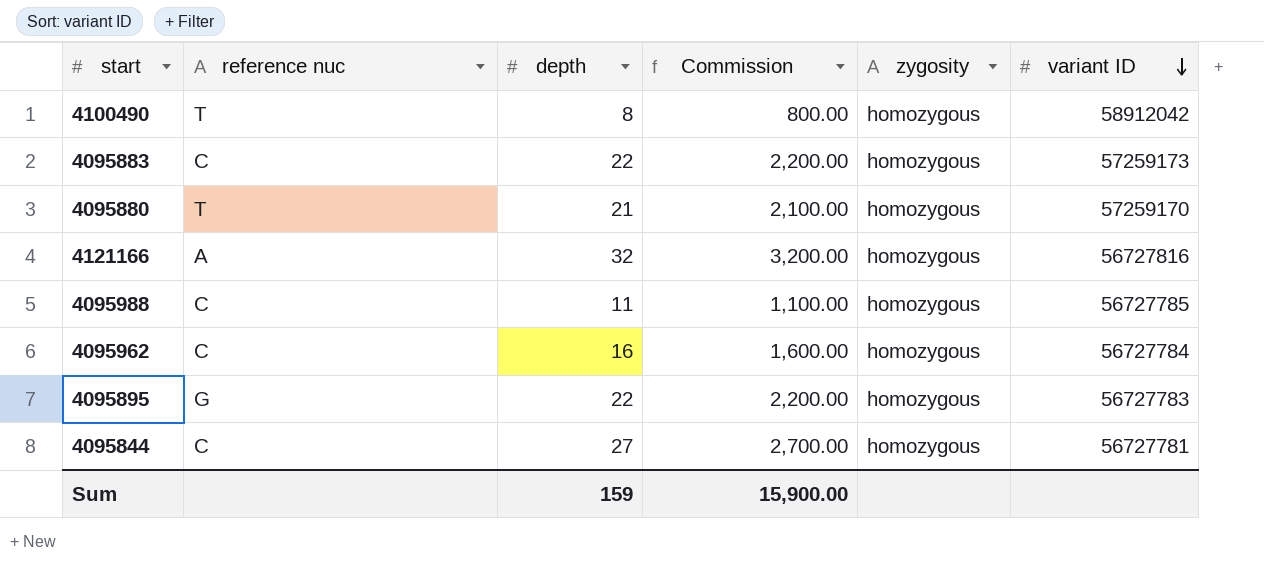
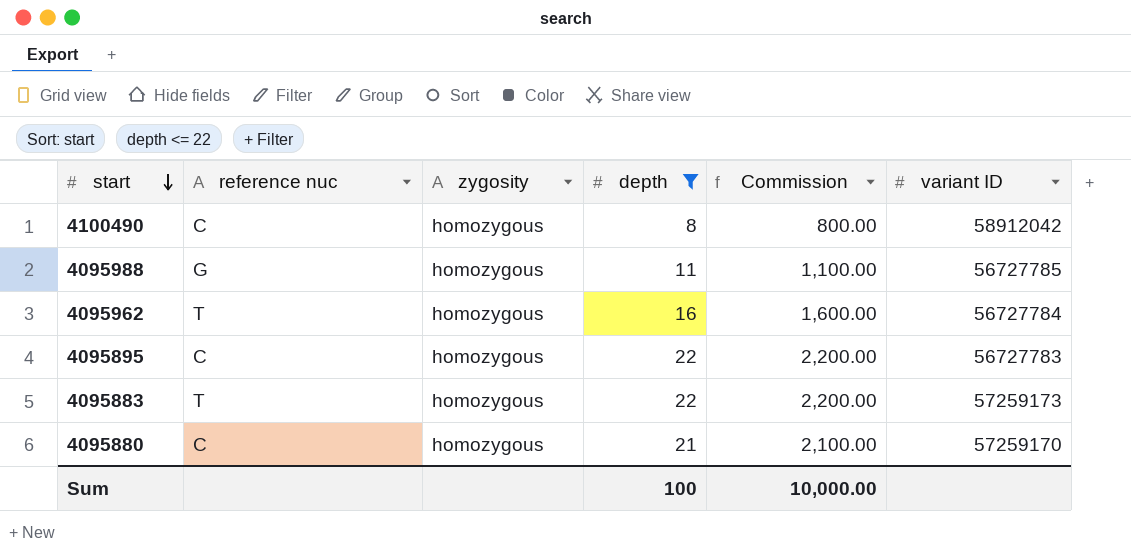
filter: none -> depth <= 22
row order: variant ID descending -> start descending
column zygosity | position: 5 -> 3
4100490 | reference nuc: T -> C
4095988 | reference nuc: C -> G
4095962 | reference nuc: C -> T
4095895 | reference nuc: G -> C
4095883 | reference nuc: C -> T
4095880 | reference nuc: T -> C
Sum | depth: 159 -> 100
Sum | Commission: 15,900.00 -> 10,000.00

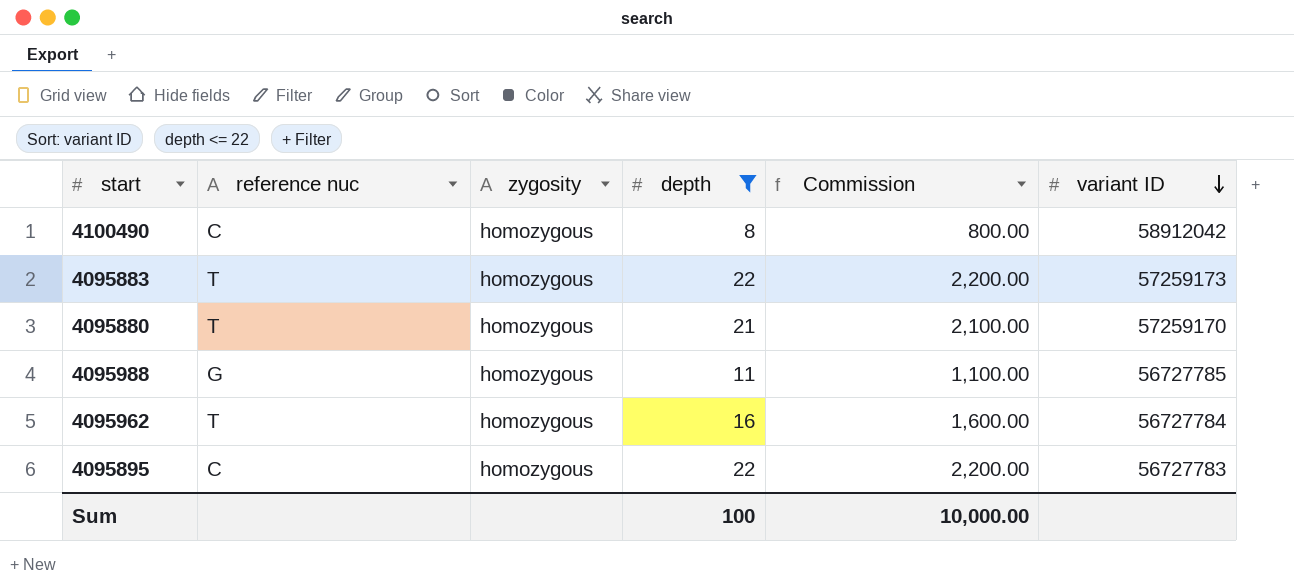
row order: start descending -> variant ID descending
4095880 | reference nuc: C -> T

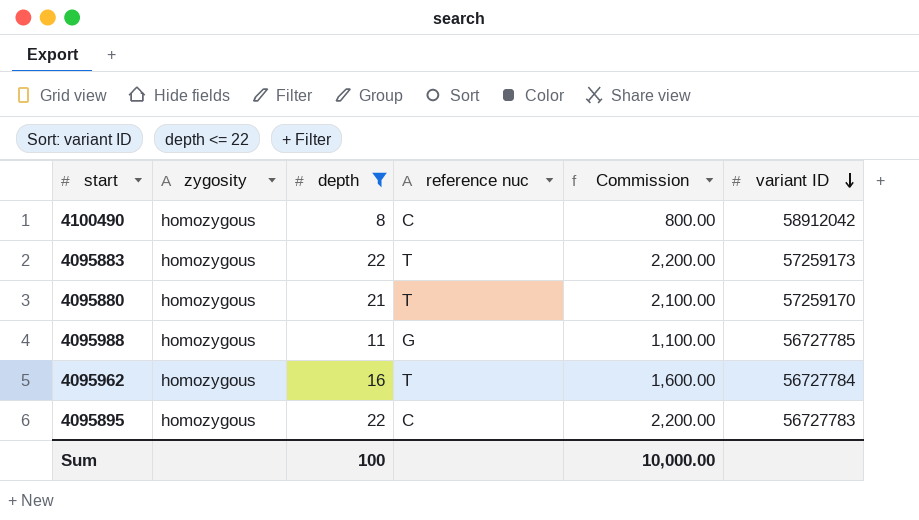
column reference nuc | position: 2 -> 4

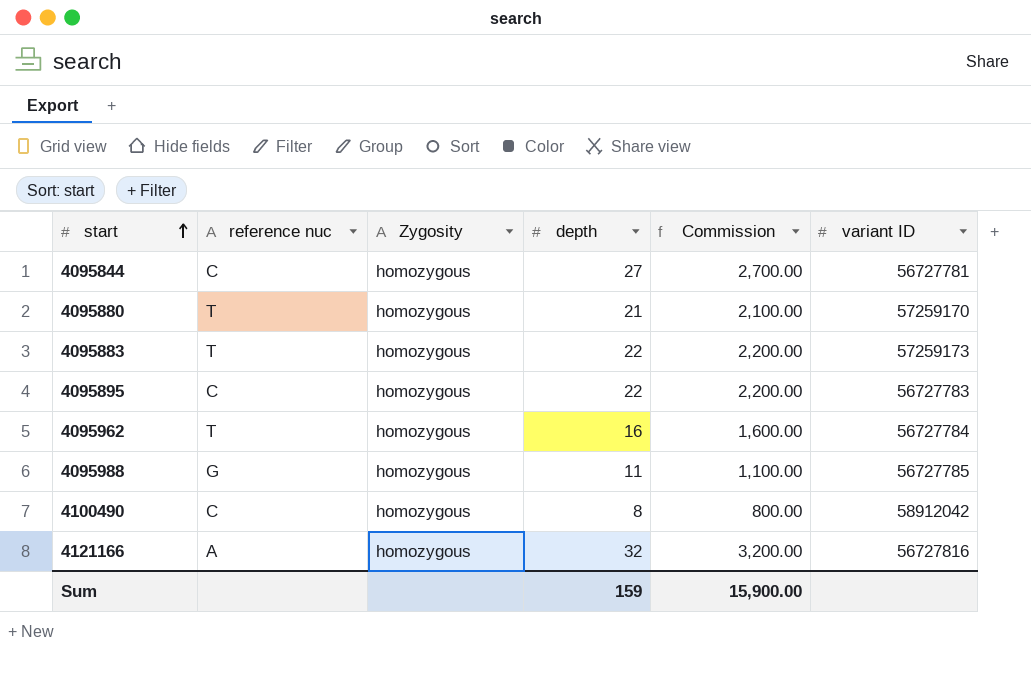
filter: depth <= 22 -> none
row order: variant ID descending -> start ascending
column reference nuc | position: 4 -> 2
column name: zygosity -> Zygosity
Sum | depth: 100 -> 159
Sum | Commission: 10,000.00 -> 15,900.00

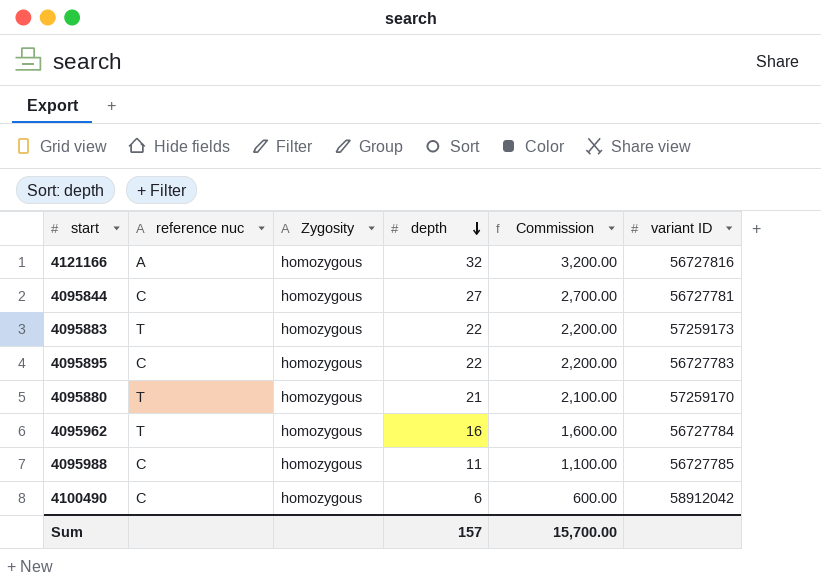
row order: start ascending -> depth descending
4095988 | reference nuc: G -> C
4100490 | depth: 8 -> 6
4100490 | Commission: 800.00 -> 600.00
Sum | depth: 159 -> 157
Sum | Commission: 15,900.00 -> 15,700.00

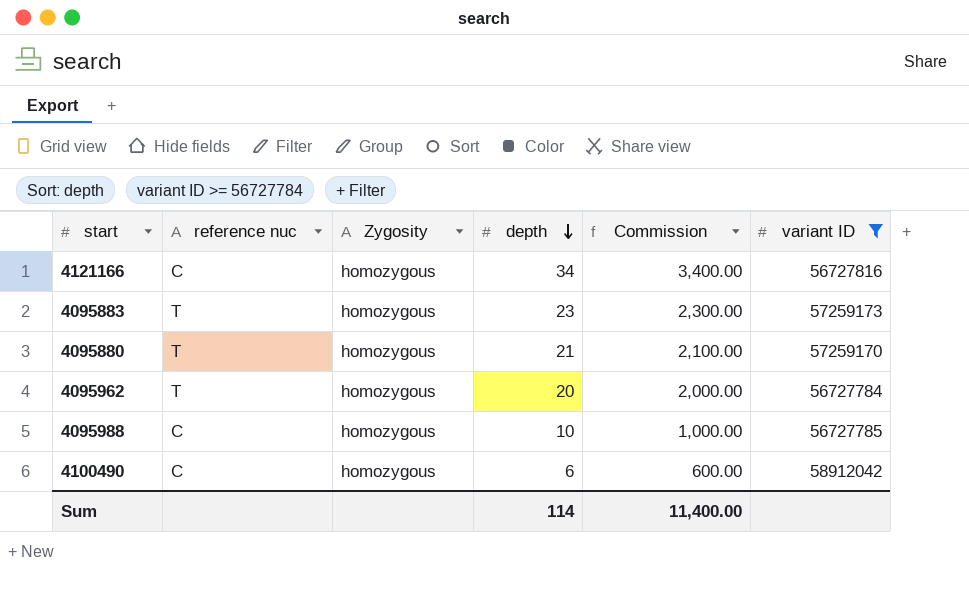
filter: none -> variant ID >= 56727784
4121166 | reference nuc: A -> C
4121166 | depth: 32 -> 34
4121166 | Commission: 3,200.00 -> 3,400.00
4095883 | depth: 22 -> 23
4095883 | Commission: 2,200.00 -> 2,300.00
4095962 | depth: 16 -> 20
4095962 | Commission: 1,600.00 -> 2,000.00
4095988 | depth: 11 -> 10
4095988 | Commission: 1,100.00 -> 1,000.00
Sum | depth: 157 -> 114
Sum | Commission: 15,700.00 -> 11,400.00

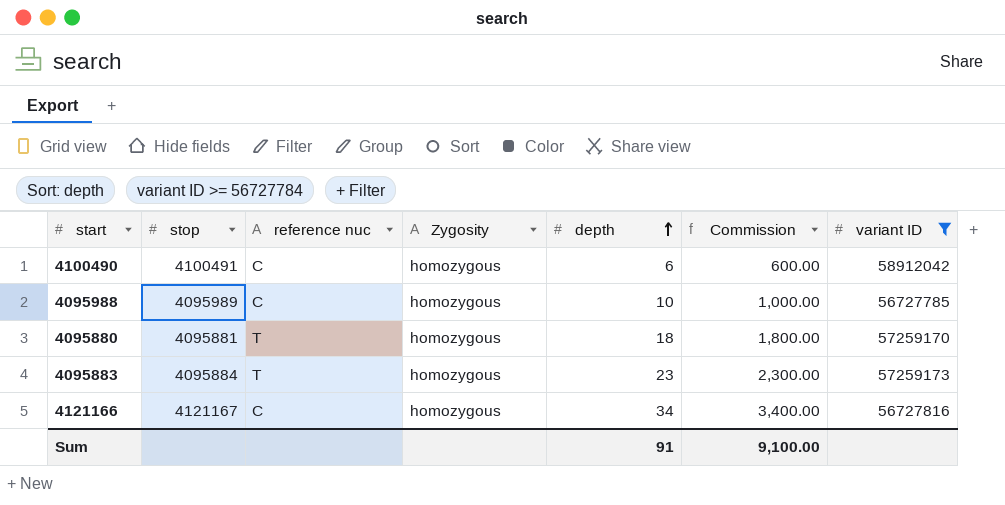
row order: depth descending -> depth ascending
column stop | position: none -> 2
row 4095962: T | homozygous | 20 | 2,000.00 | 56727784 -> none
4095880 | depth: 21 -> 18
4095880 | Commission: 2,100.00 -> 1,800.00
Sum | depth: 114 -> 91
Sum | Commission: 11,400.00 -> 9,100.00

